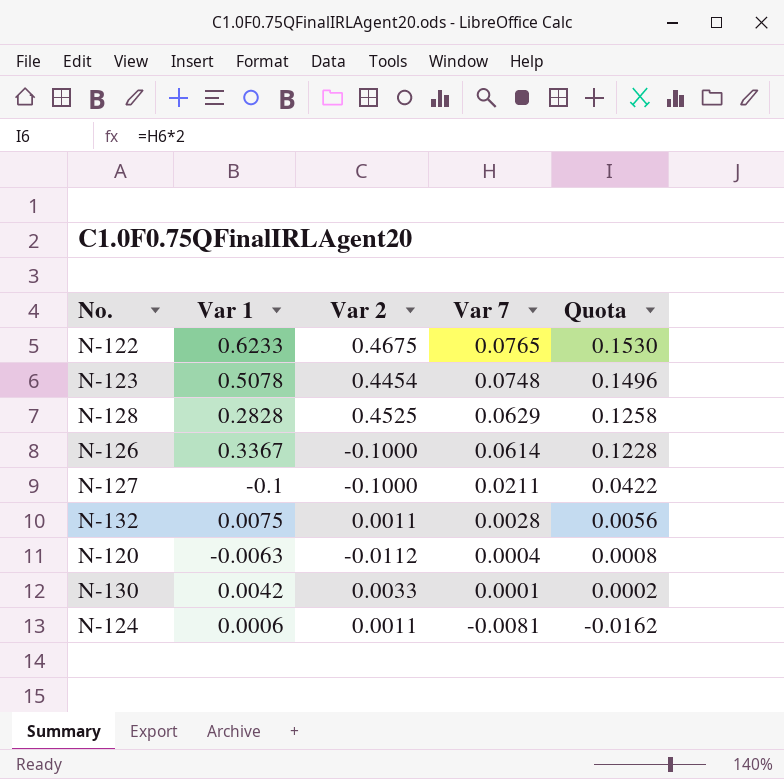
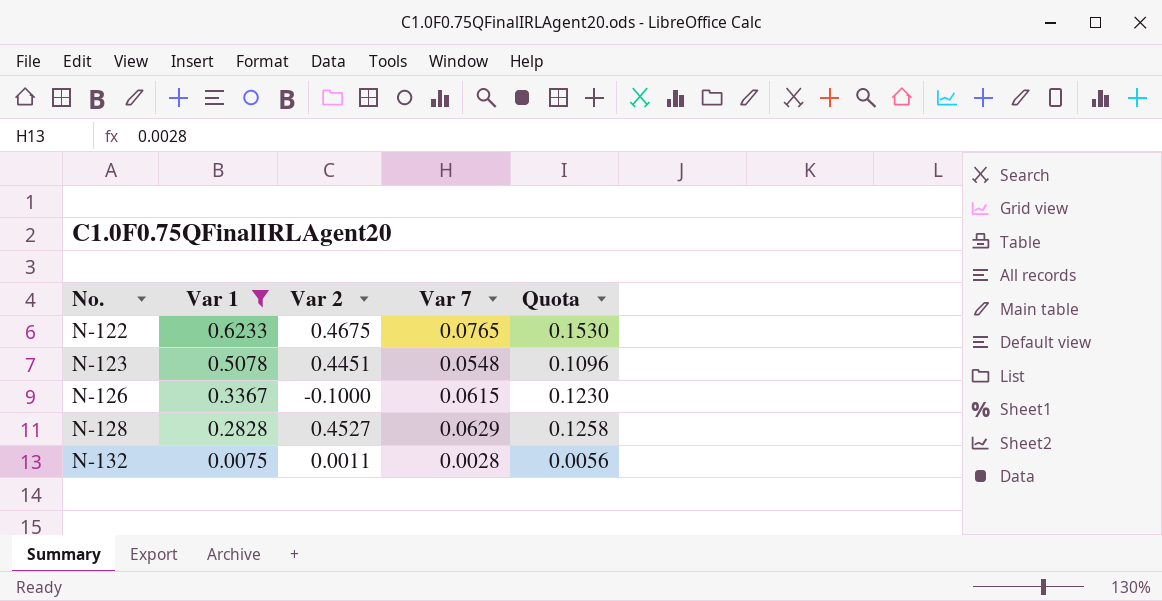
filter: none -> Var 1 >= 0.0075
row order: Var 7 descending -> No. ascending
N-123 | Var 2: 0.4454 -> 0.4451
N-123 | Var 7: 0.0748 -> 0.0548
N-123 | Quota: 0.1496 -> 0.1096
N-126 | Var 7: 0.0614 -> 0.0615
N-126 | Quota: 0.1228 -> 0.1230
N-128 | Var 2: 0.4525 -> 0.4527

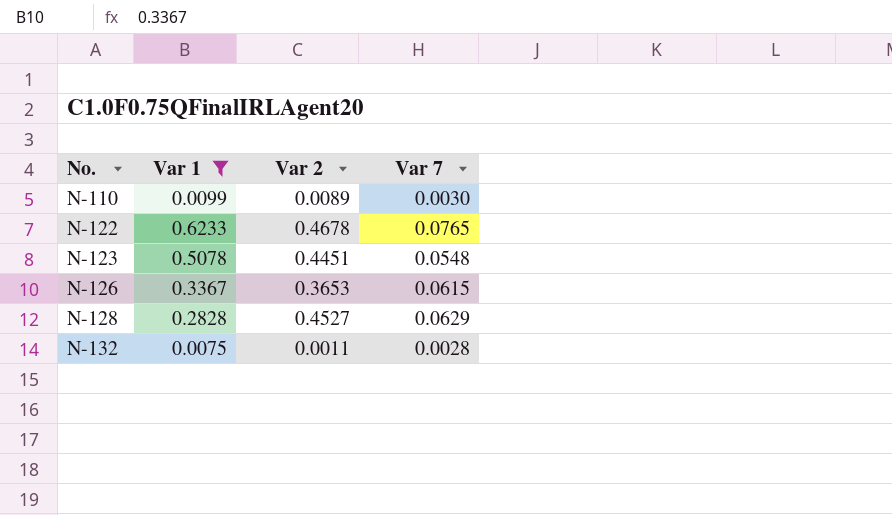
column Quota | formula: [Var 7] * 2 -> none
row N-110: none -> 0.0099 | 0.0089 | 0.0030
N-122 | Var 2: 0.4675 -> 0.4678
N-126 | Var 2: -0.1000 -> 0.3653

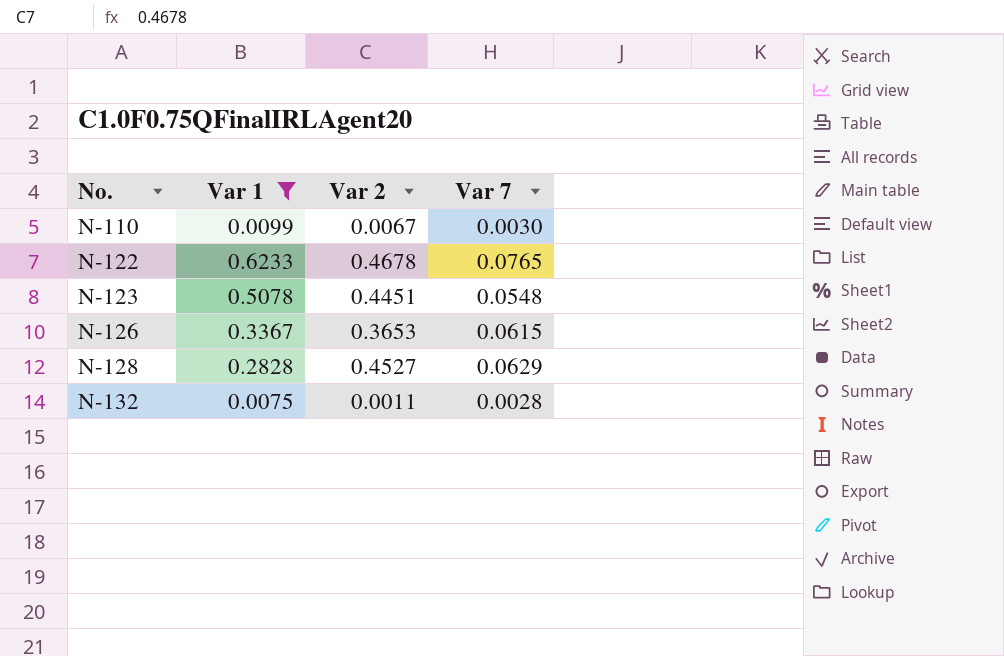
N-110 | Var 2: 0.0089 -> 0.0067

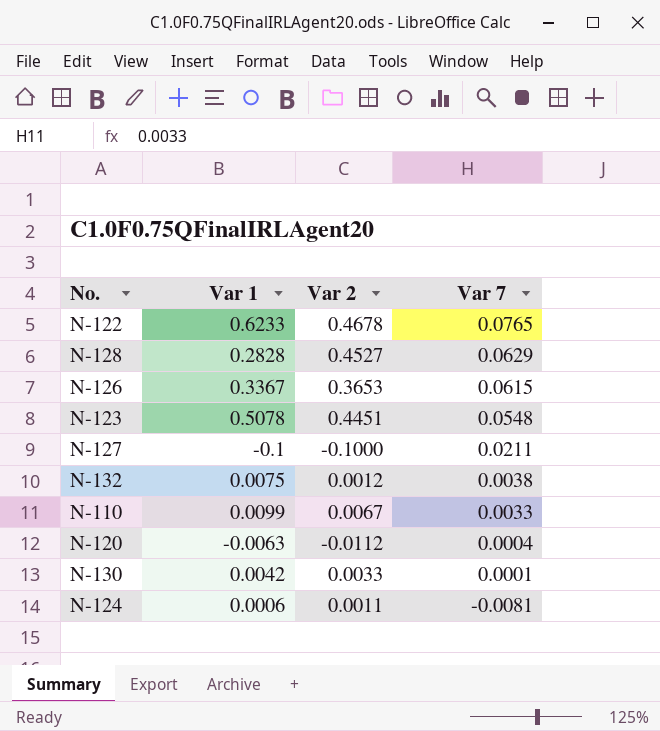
filter: Var 1 >= 0.0075 -> none
row order: No. ascending -> Var 7 descending
N-132 | Var 2: 0.0011 -> 0.0012
N-132 | Var 7: 0.0028 -> 0.0038
N-110 | Var 7: 0.0030 -> 0.0033

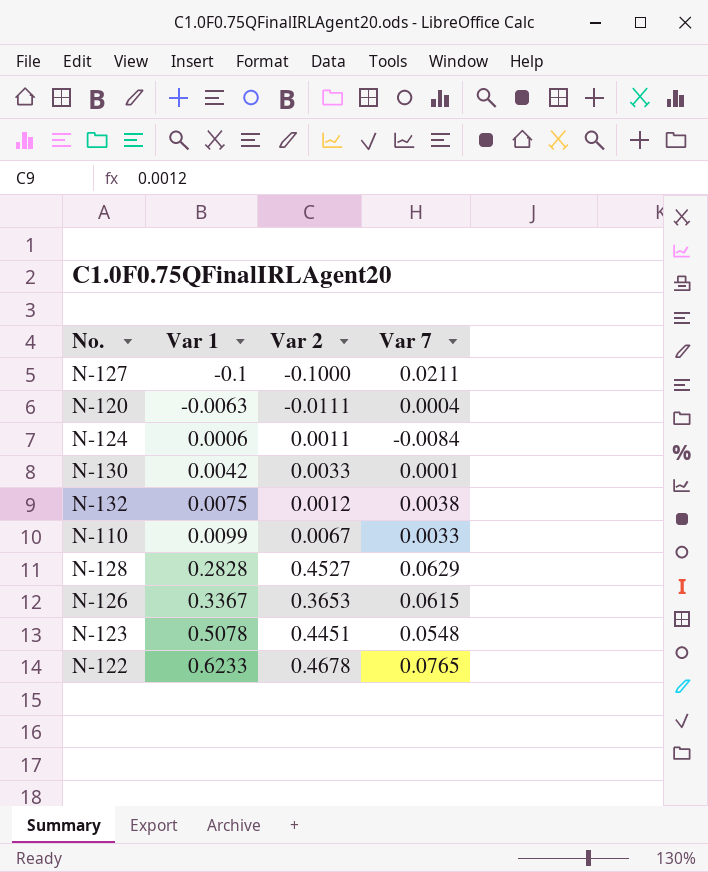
row order: Var 7 descending -> Var 1 ascending
N-120 | Var 2: -0.0112 -> -0.0111
N-124 | Var 7: -0.0081 -> -0.0084

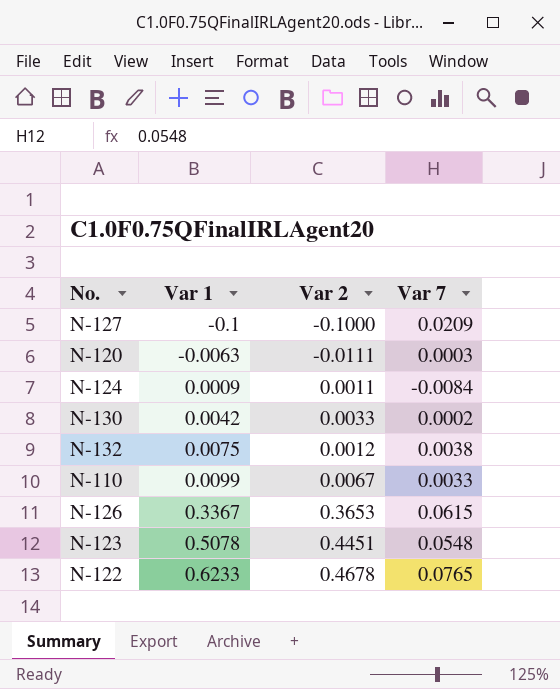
row N-128: 0.2828 | 0.4527 | 0.0629 -> none
N-127 | Var 7: 0.0211 -> 0.0209
N-120 | Var 7: 0.0004 -> 0.0003
N-124 | Var 1: 0.0006 -> 0.0009
N-130 | Var 7: 0.0001 -> 0.0002

